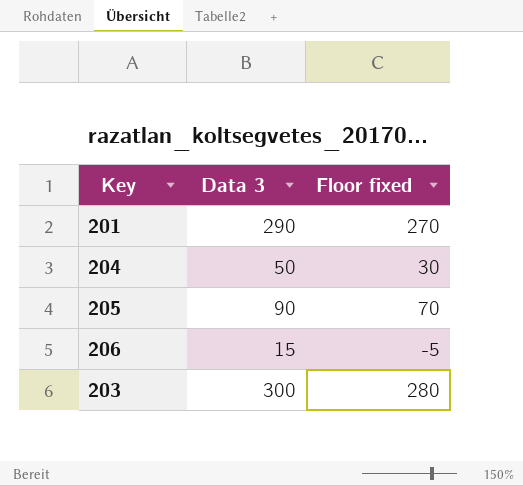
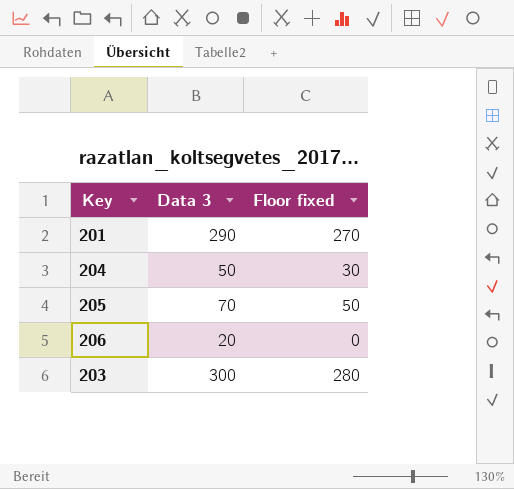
205 | Data 3: 90 -> 70
205 | Floor fixed: 70 -> 50
206 | Data 3: 15 -> 20
206 | Floor fixed: -5 -> 0

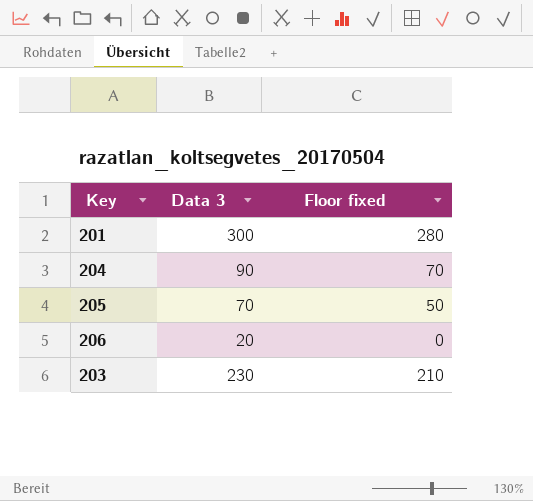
201 | Data 3: 290 -> 300
201 | Floor fixed: 270 -> 280
204 | Data 3: 50 -> 90
204 | Floor fixed: 30 -> 70
203 | Data 3: 300 -> 230
203 | Floor fixed: 280 -> 210

